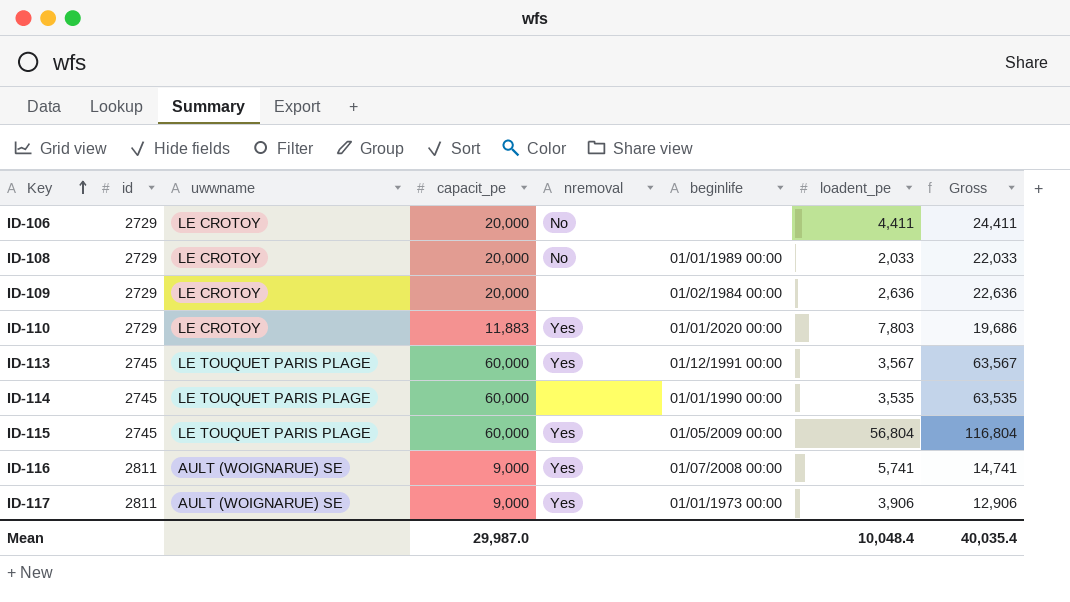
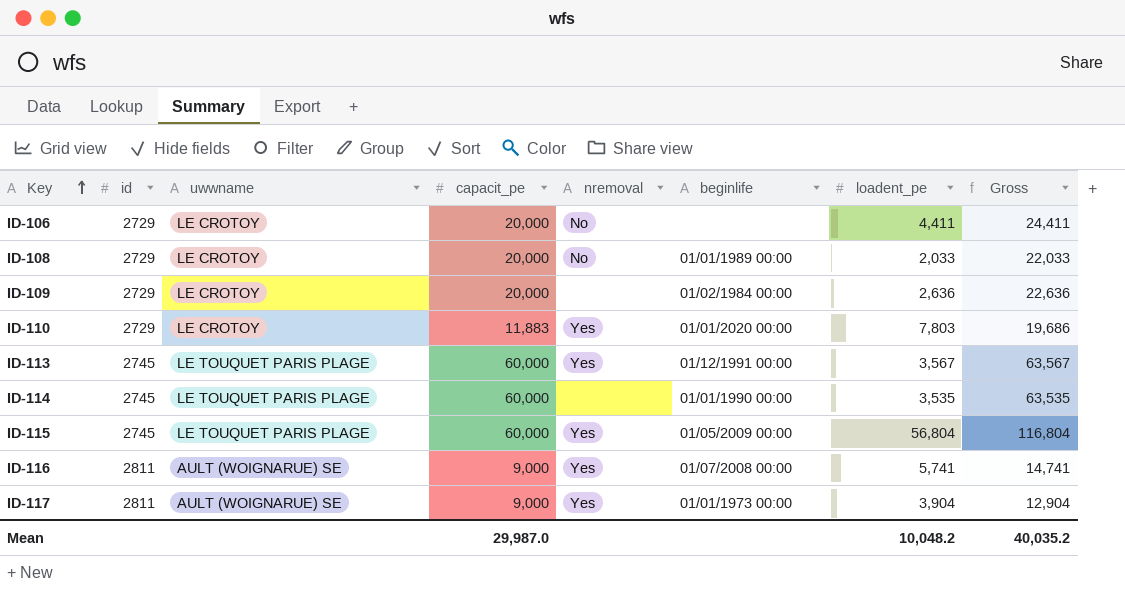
ID-117 | loadent_pe: 3,906 -> 3,904
ID-117 | Gross: 12,906 -> 12,904
Mean | loadent_pe: 10,048.4 -> 10,048.2
Mean | Gross: 40,035.4 -> 40,035.2

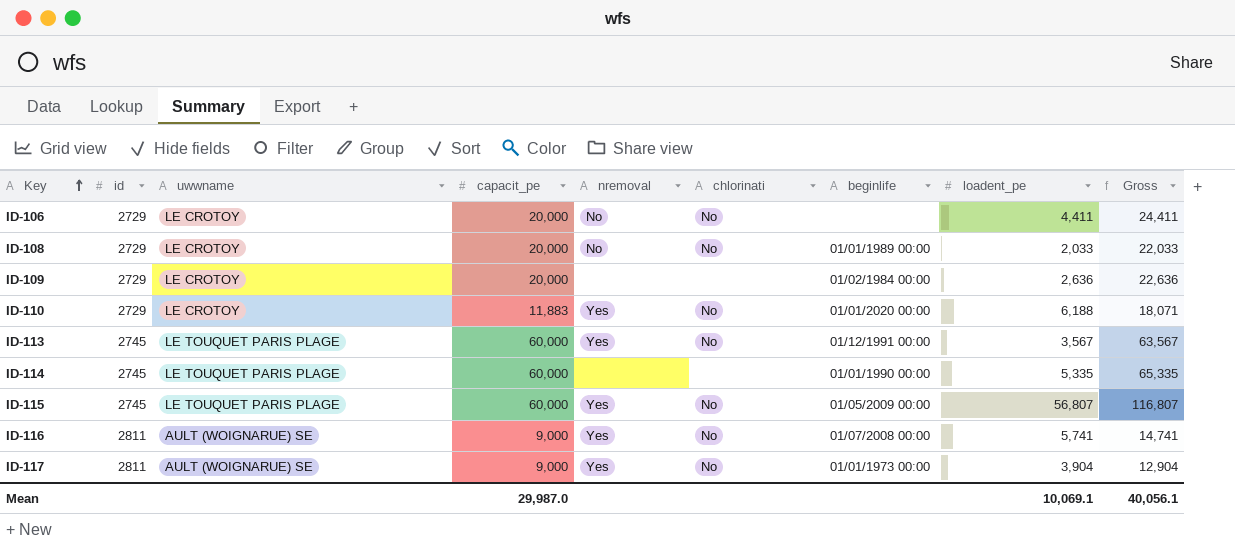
column chlorinati | position: none -> 6
ID-110 | loadent_pe: 7,803 -> 6,188
ID-110 | Gross: 19,686 -> 18,071
ID-114 | loadent_pe: 3,535 -> 5,335
ID-114 | Gross: 63,535 -> 65,335
ID-115 | loadent_pe: 56,804 -> 56,807
ID-115 | Gross: 116,804 -> 116,807
Mean | loadent_pe: 10,048.2 -> 10,069.1
Mean | Gross: 40,035.2 -> 40,056.1

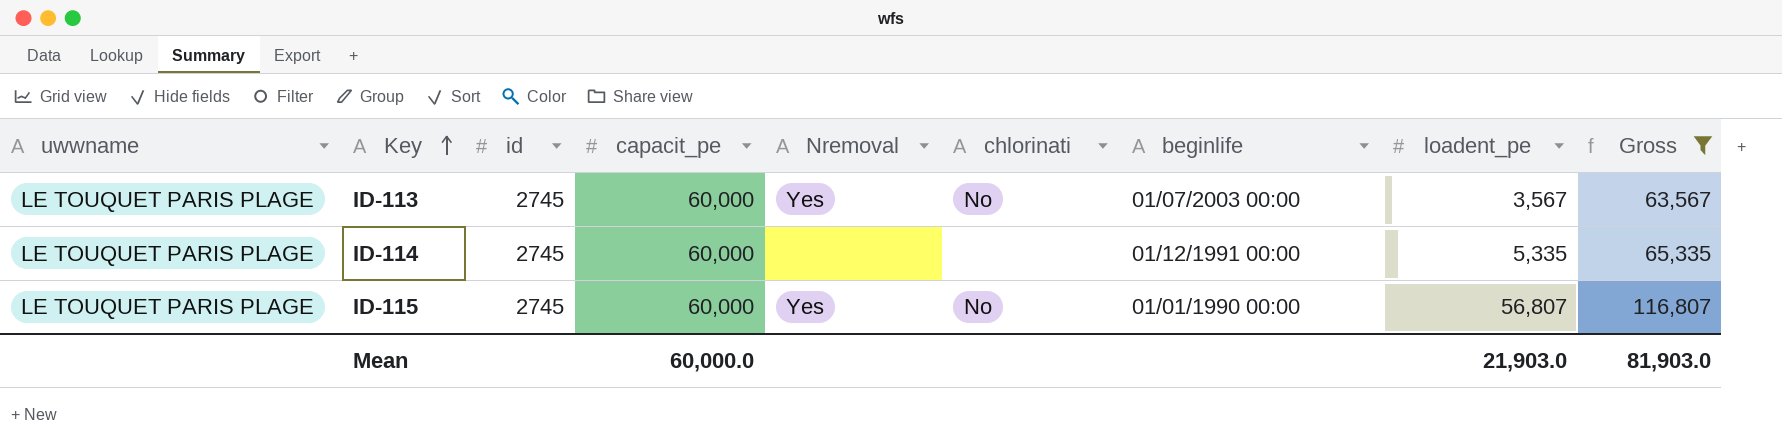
filter: none -> Gross >= 63,567
column uwwname | position: 3 -> 1
column name: nremoval -> Nremoval
ID-113 | beginlife: 01/12/1991 00:00 -> 01/07/2003 00:00
ID-114 | beginlife: 01/01/1990 00:00 -> 01/12/1991 00:00
ID-115 | beginlife: 01/05/2009 00:00 -> 01/01/1990 00:00
Mean | capacit_pe: 29,987.0 -> 60,000.0
Mean | loadent_pe: 10,069.1 -> 21,903.0
Mean | Gross: 40,056.1 -> 81,903.0

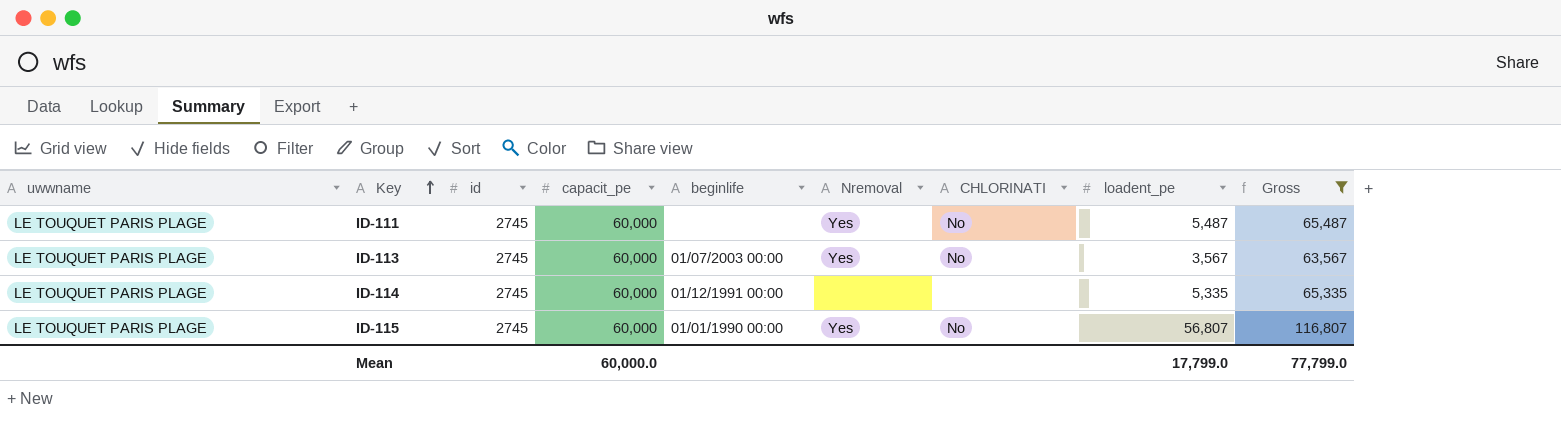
column beginlife | position: 7 -> 5
column name: chlorinati -> CHLORINATI
row ID-111: none -> LE TOUQUET PARIS PLAGE | 2745 | 60,000 | none | Yes | No | 5,487 | 65,487
Mean | loadent_pe: 21,903.0 -> 17,799.0
Mean | Gross: 81,903.0 -> 77,799.0

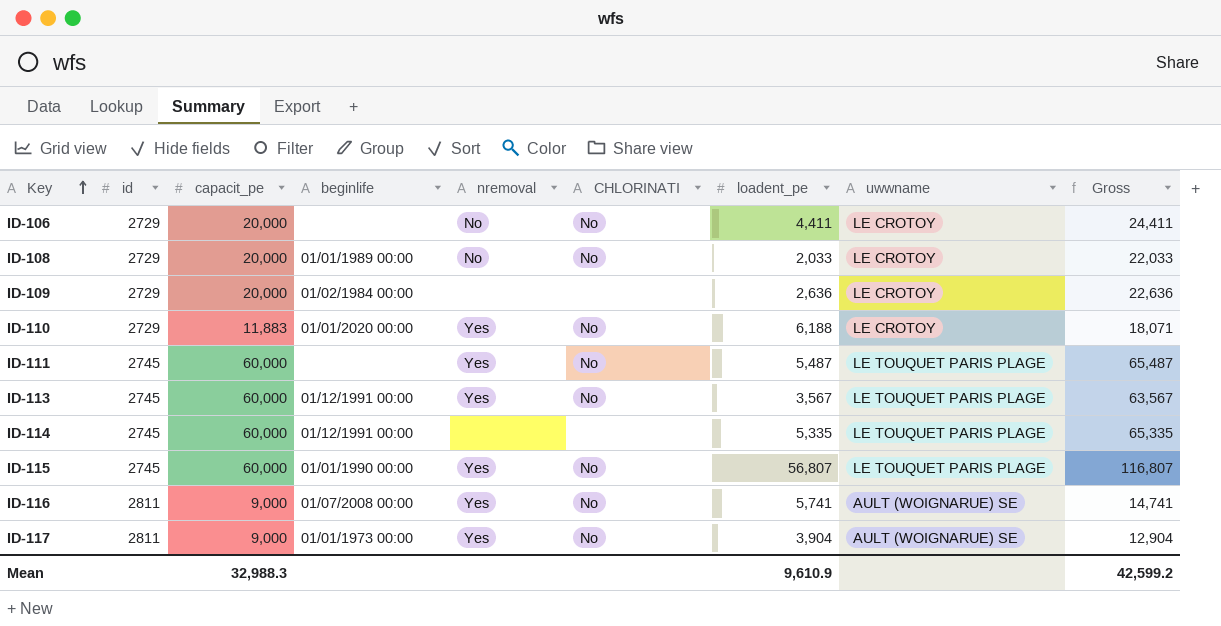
filter: Gross >= 63,567 -> none
column name: Nremoval -> nremoval
column uwwname | position: 1 -> 8
ID-113 | beginlife: 01/07/2003 00:00 -> 01/12/1991 00:00
Mean | capacit_pe: 60,000.0 -> 32,988.3
Mean | loadent_pe: 17,799.0 -> 9,610.9
Mean | Gross: 77,799.0 -> 42,599.2

